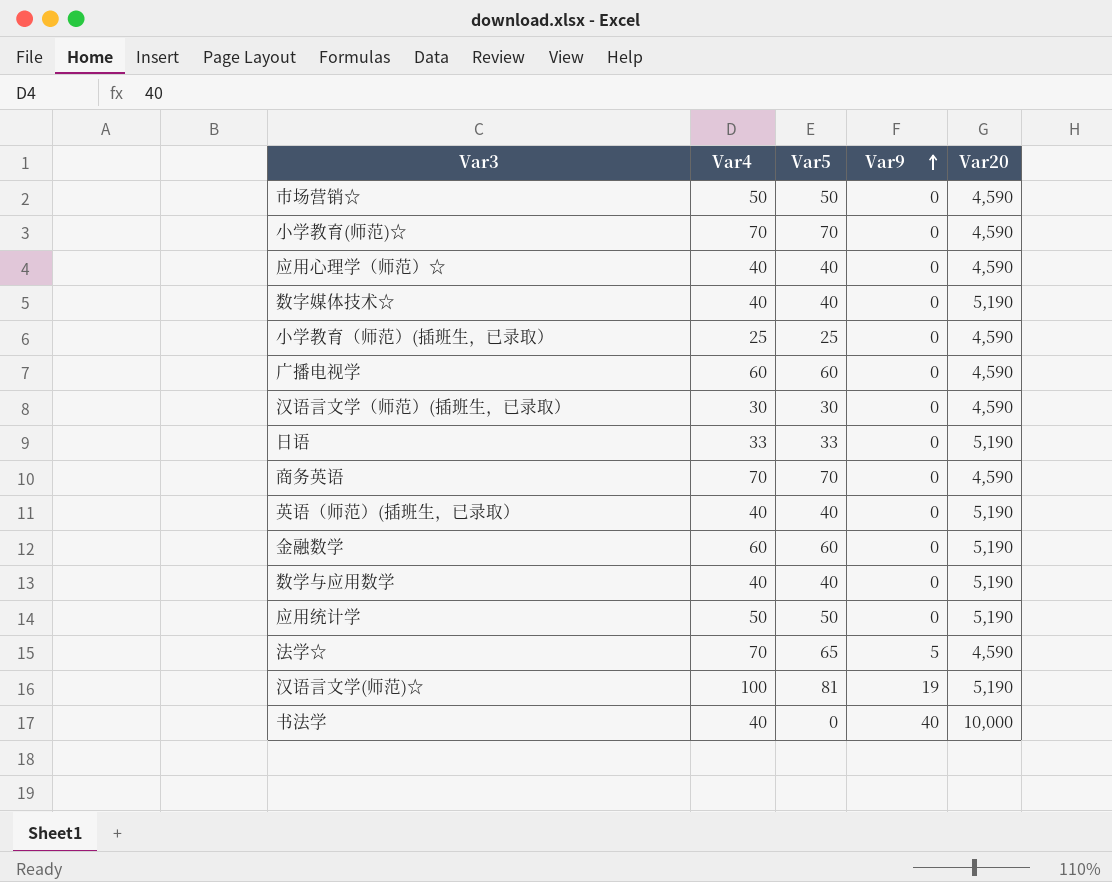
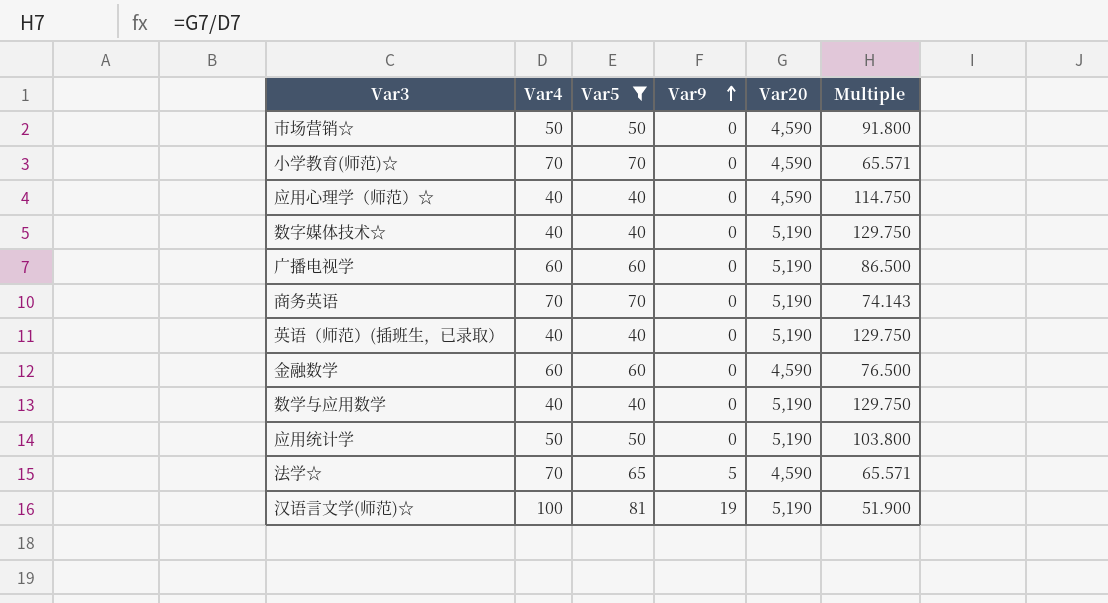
filter: none -> Var5 >= 40
column Multiple | formula: none -> [Var20] / [Var4]
广播电视学 | Var20: 4,590 -> 5,190
商务英语 | Var20: 4,590 -> 5,190
金融数学 | Var20: 5,190 -> 4,590

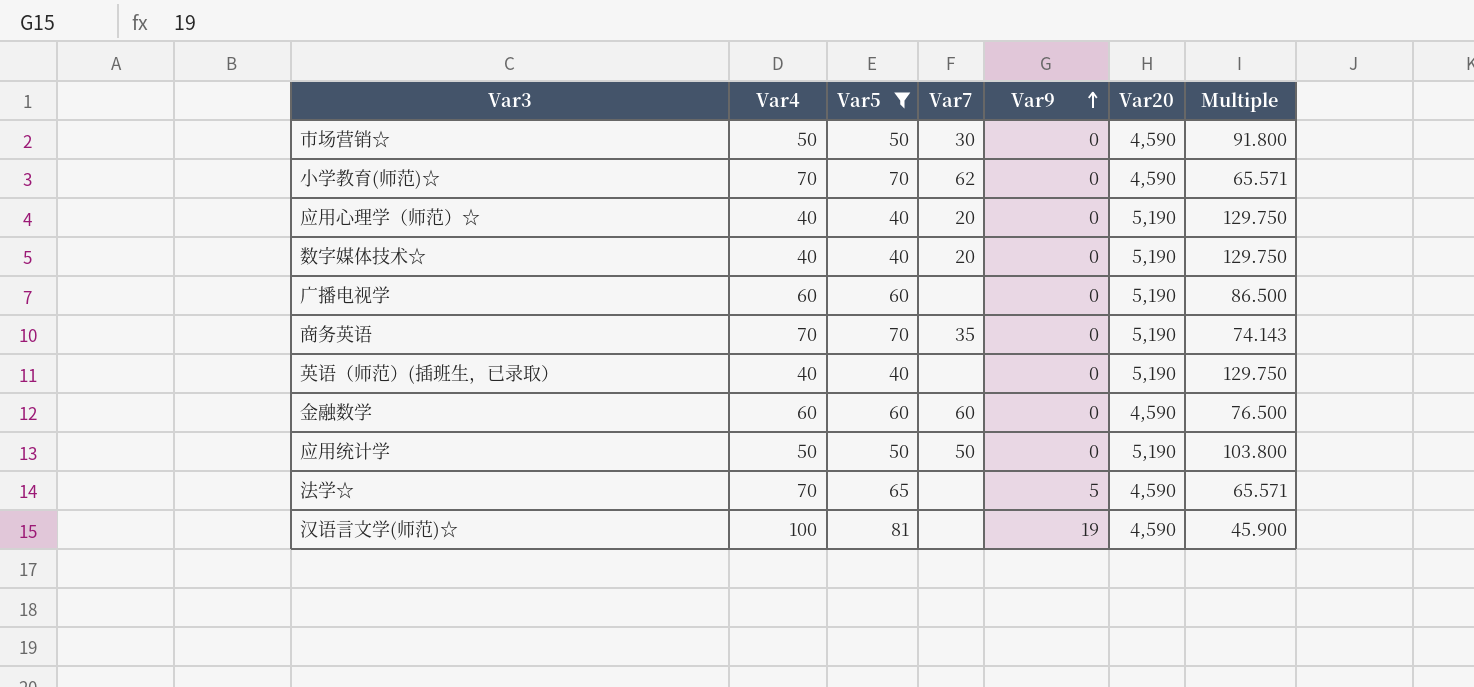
column Var7 | position: none -> 4
row 数学与应用数学: 40 | 40 | 0 | 5,190 | 129.750 -> none
应用心理学（师范）☆ | Var20: 4,590 -> 5,190
应用心理学（师范）☆ | Multiple: 114.750 -> 129.750
汉语言文学(师范)☆ | Var20: 5,190 -> 4,590
汉语言文学(师范)☆ | Multiple: 51.900 -> 45.900

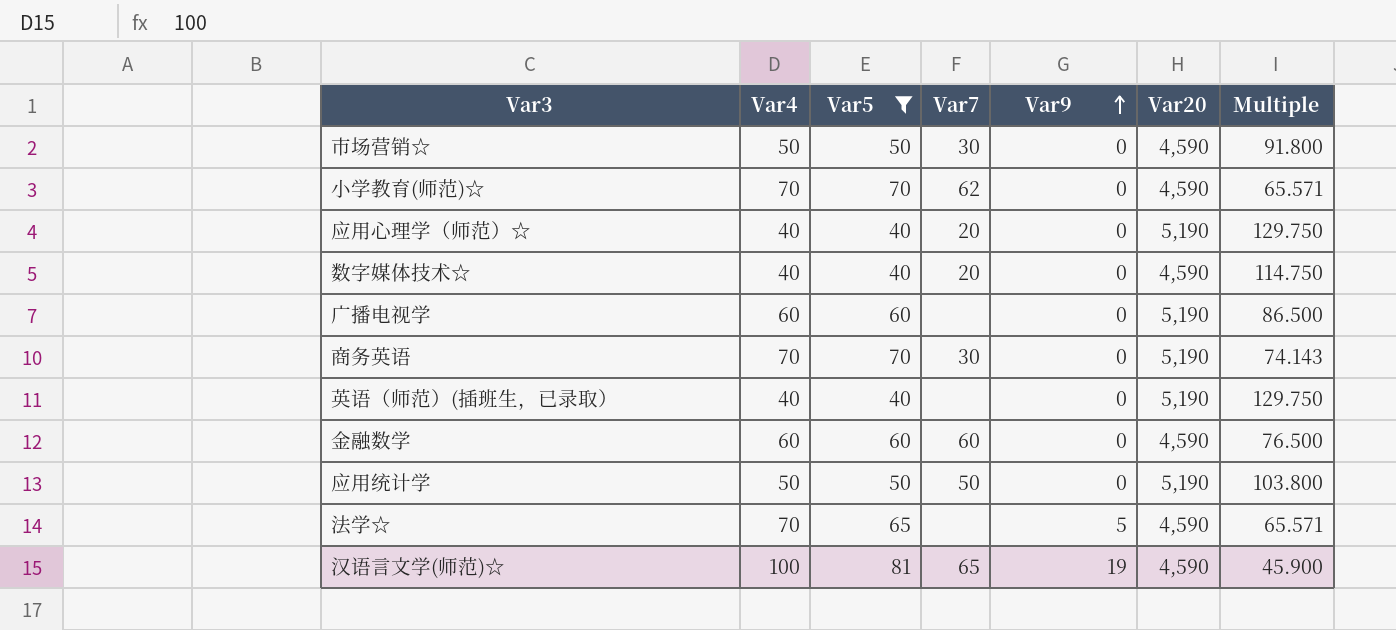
数字媒体技术☆ | Var20: 5,190 -> 4,590
数字媒体技术☆ | Multiple: 129.750 -> 114.750
商务英语 | Var7: 35 -> 30
汉语言文学(师范)☆ | Var7: none -> 65

